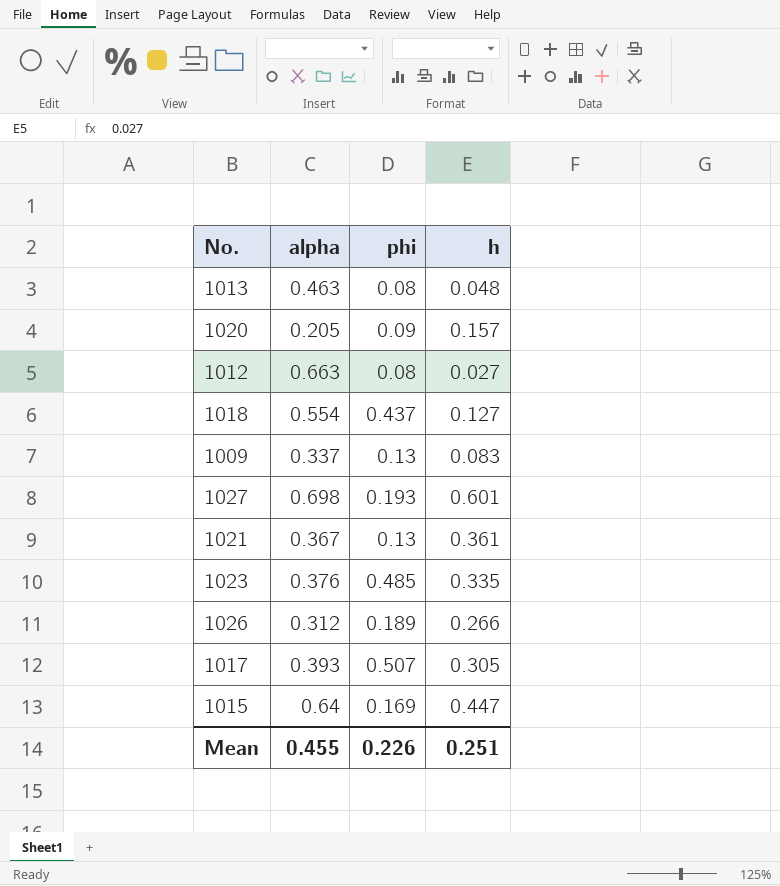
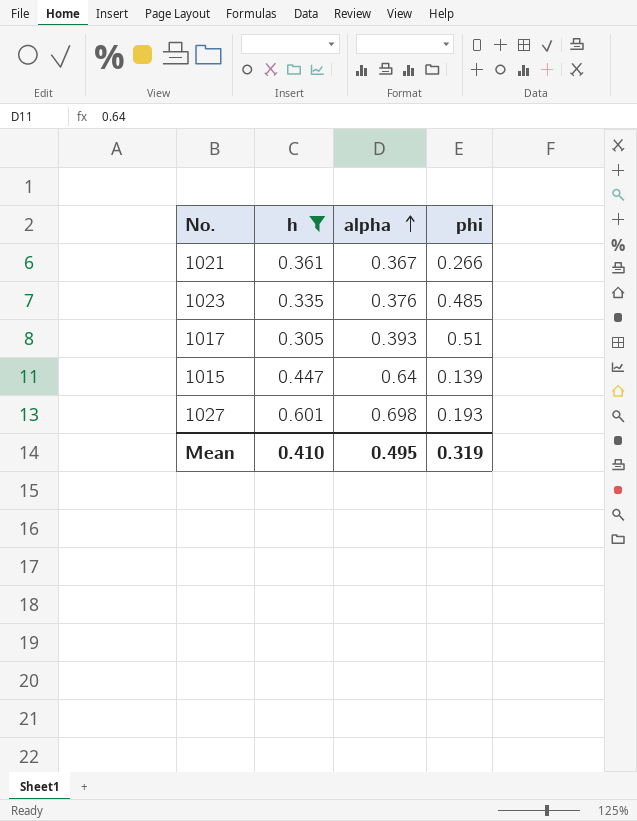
filter: none -> h >= 0.305
row order: none -> alpha ascending
column h | position: 4 -> 2
1021 | phi: 0.13 -> 0.266
1017 | phi: 0.507 -> 0.51
1015 | phi: 0.169 -> 0.139
Mean | h: 0.251 -> 0.410
Mean | alpha: 0.455 -> 0.495
Mean | phi: 0.226 -> 0.319

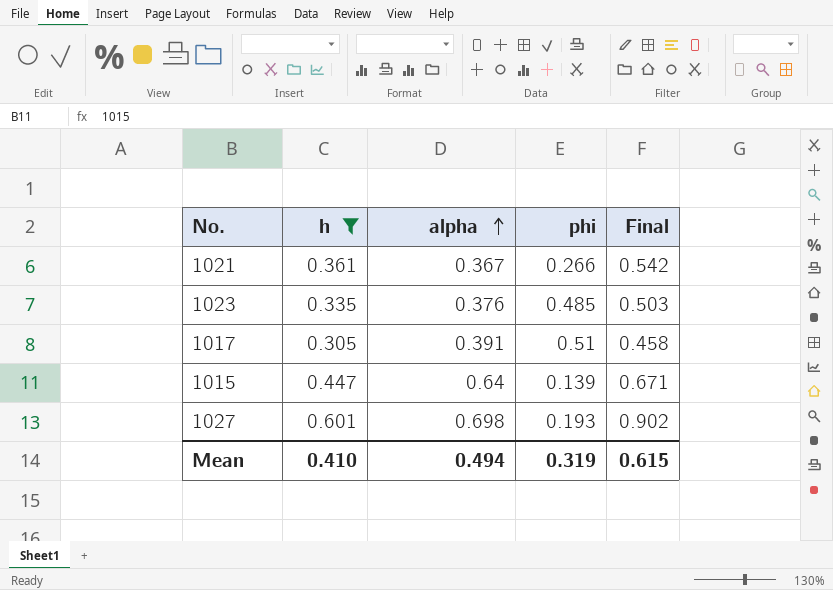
column Final | formula: none -> [h] * 1.5
1017 | alpha: 0.393 -> 0.391
Mean | alpha: 0.495 -> 0.494

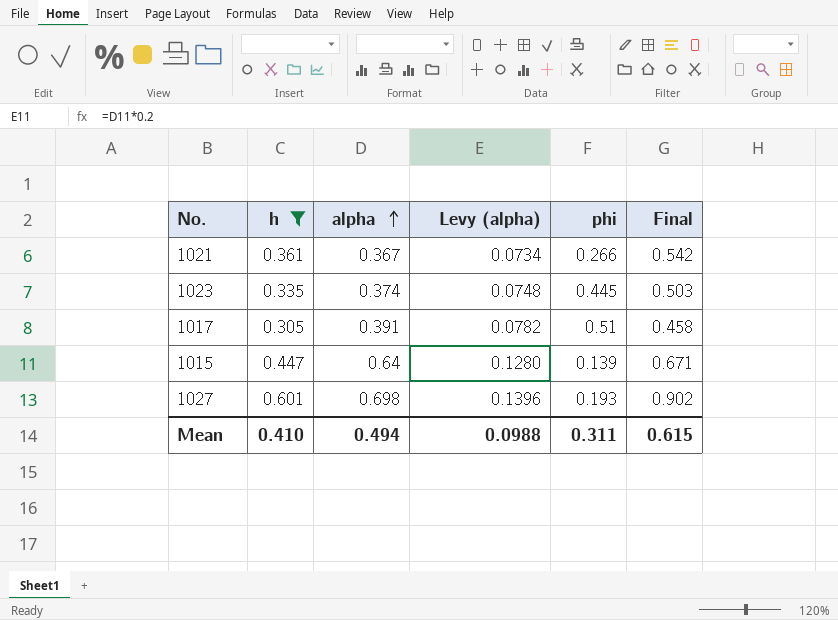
column Levy (alpha) | formula: none -> [alpha] * 0.2
1023 | alpha: 0.376 -> 0.374
1023 | phi: 0.485 -> 0.445
Mean | phi: 0.319 -> 0.311

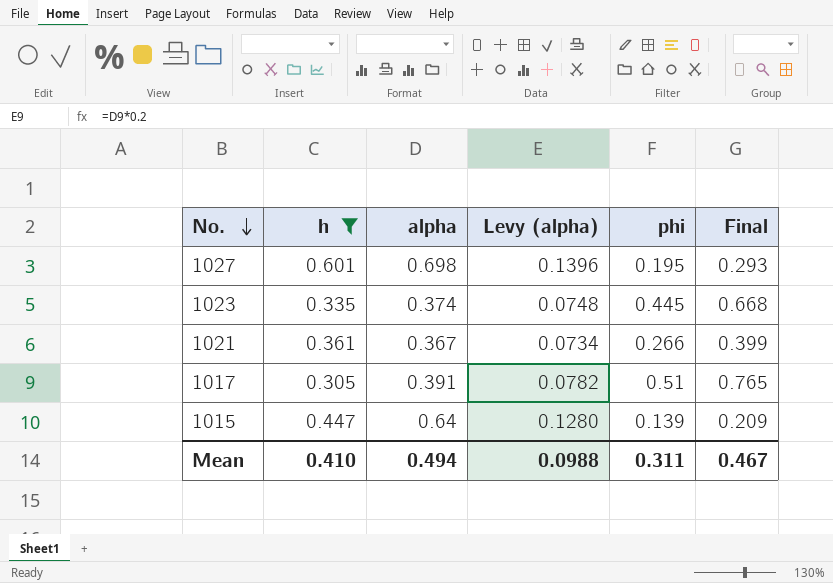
row order: alpha ascending -> No. descending
column Final | formula: [h] * 1.5 -> [phi] * 1.5
1027 | phi: 0.193 -> 0.195
Mean | Final: 0.615 -> 0.467

